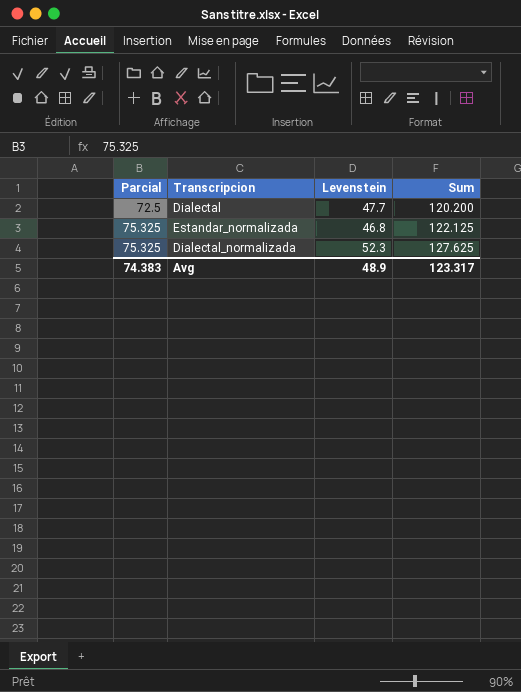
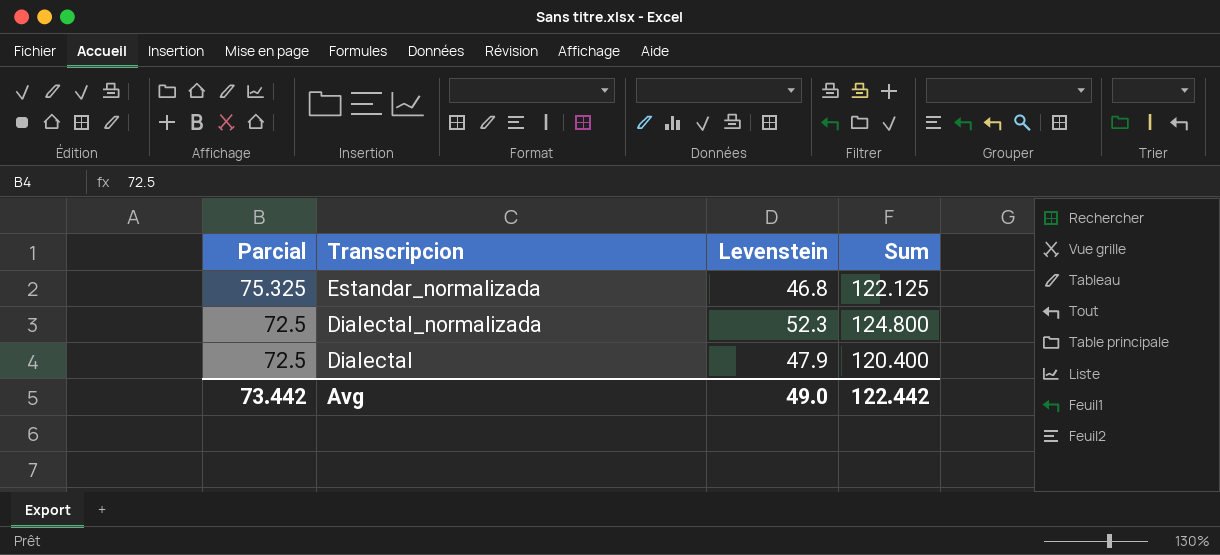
row order: Parcial ascending -> Parcial descending
Dialectal_normalizada | Parcial: 75.325 -> 72.5
Dialectal_normalizada | Sum: 127.625 -> 124.800
Dialectal | Levenstein: 47.7 -> 47.9
Dialectal | Sum: 120.200 -> 120.400
Avg | Parcial: 74.383 -> 73.442
Avg | Levenstein: 48.9 -> 49.0
Avg | Sum: 123.317 -> 122.442

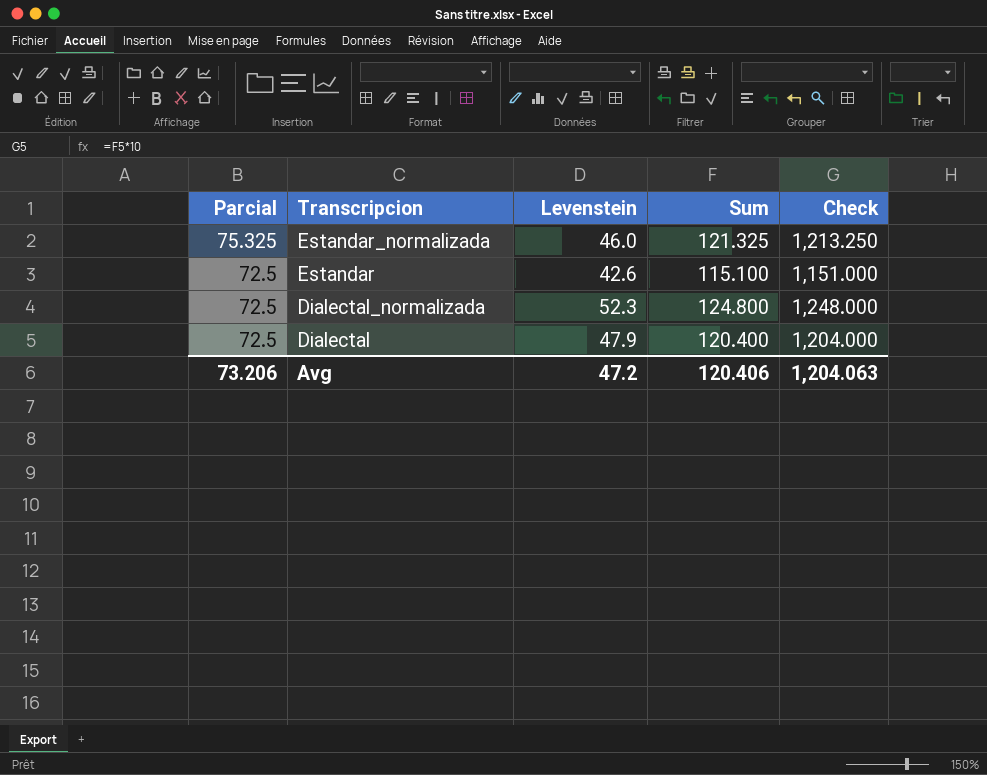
column Check | formula: none -> [Sum] * 10
Estandar_normalizada | Levenstein: 46.8 -> 46.0
Estandar_normalizada | Sum: 122.125 -> 121.325
row Estandar: none -> 72.5 | 42.6 | 115.100 | 1,151.000
Avg | Parcial: 73.442 -> 73.206
Avg | Levenstein: 49.0 -> 47.2
Avg | Sum: 122.442 -> 120.406

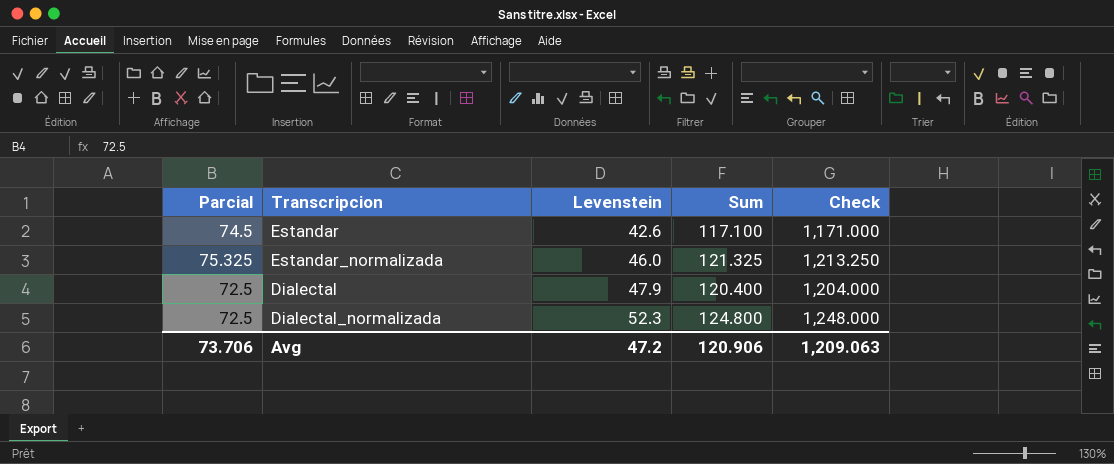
row order: Parcial descending -> Levenstein ascending
Estandar | Parcial: 72.5 -> 74.5
Estandar | Sum: 115.100 -> 117.100
Estandar | Check: 1,151.000 -> 1,171.000
Avg | Parcial: 73.206 -> 73.706
Avg | Sum: 120.406 -> 120.906
Avg | Check: 1,204.063 -> 1,209.063

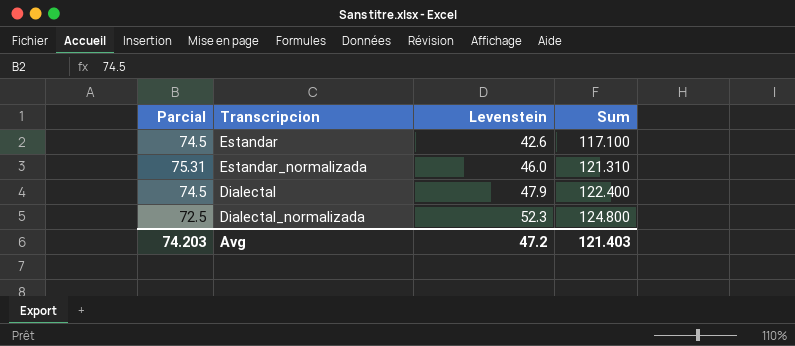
column Check | formula: [Sum] * 10 -> none
Estandar_normalizada | Parcial: 75.325 -> 75.31
Estandar_normalizada | Sum: 121.325 -> 121.310
Dialectal | Parcial: 72.5 -> 74.5
Dialectal | Sum: 120.400 -> 122.400
Avg | Parcial: 73.706 -> 74.203
Avg | Sum: 120.906 -> 121.403

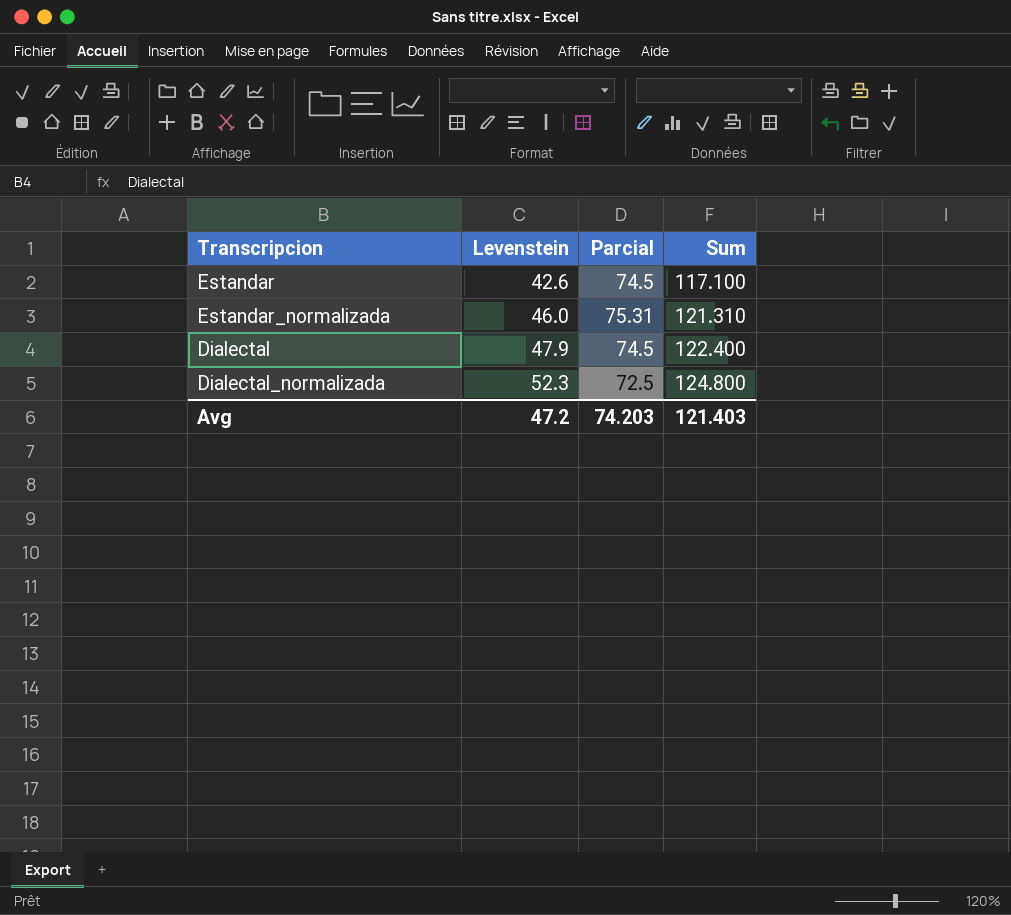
column Parcial | position: 1 -> 3

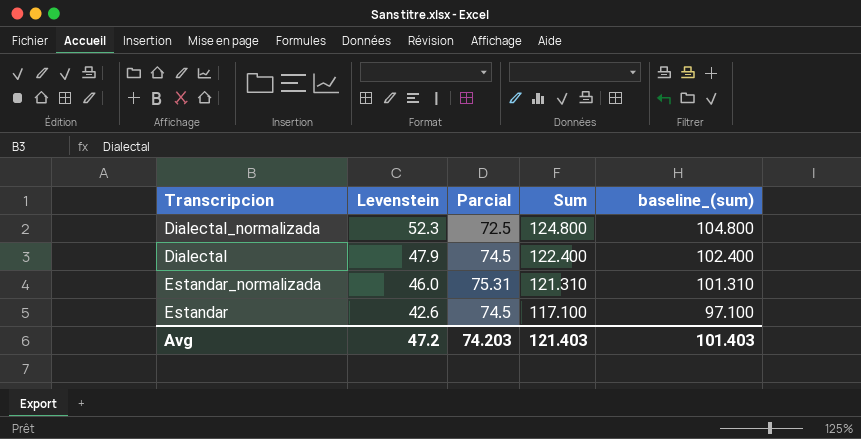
row order: Levenstein ascending -> Levenstein descending
column baseline_(sum) | formula: none -> [Sum] - 20

